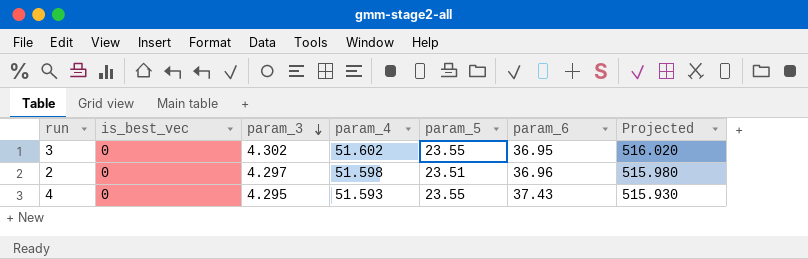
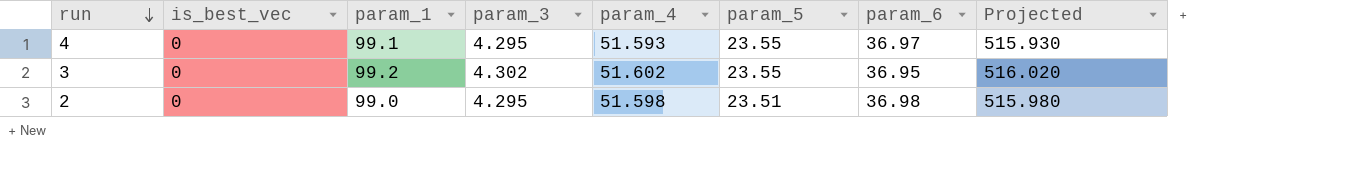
row order: param_3 descending -> run descending
column param_1 | position: none -> 3
4 | param_6: 37.43 -> 36.97
2 | param_3: 4.297 -> 4.295
2 | param_6: 36.96 -> 36.98

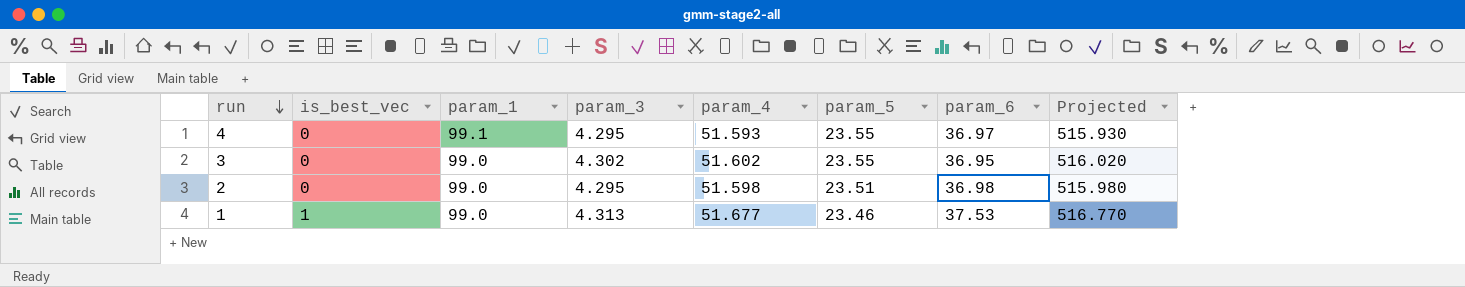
3 | param_1: 99.2 -> 99.0
row 1: none -> 1 | 99.0 | 4.313 | 51.677 | 23.46 | 37.53 | 516.770

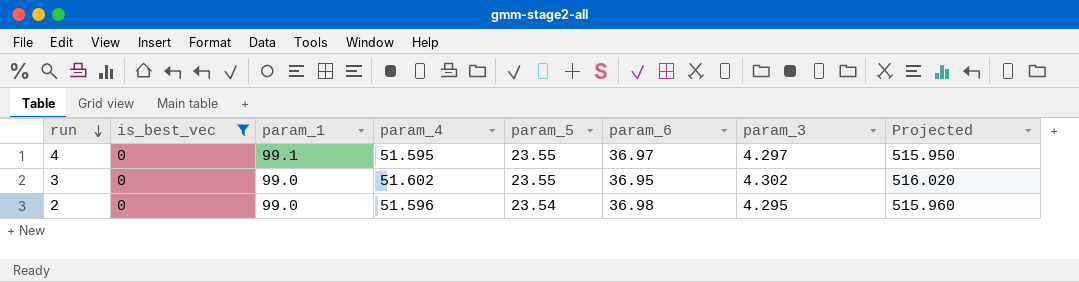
filter: none -> is_best_vec = 0
column param_3 | position: 4 -> 7
4 | param_4: 51.593 -> 51.595
4 | param_3: 4.295 -> 4.297
4 | Projected: 515.930 -> 515.950
2 | param_4: 51.598 -> 51.596
2 | param_5: 23.51 -> 23.54
2 | Projected: 515.980 -> 515.960

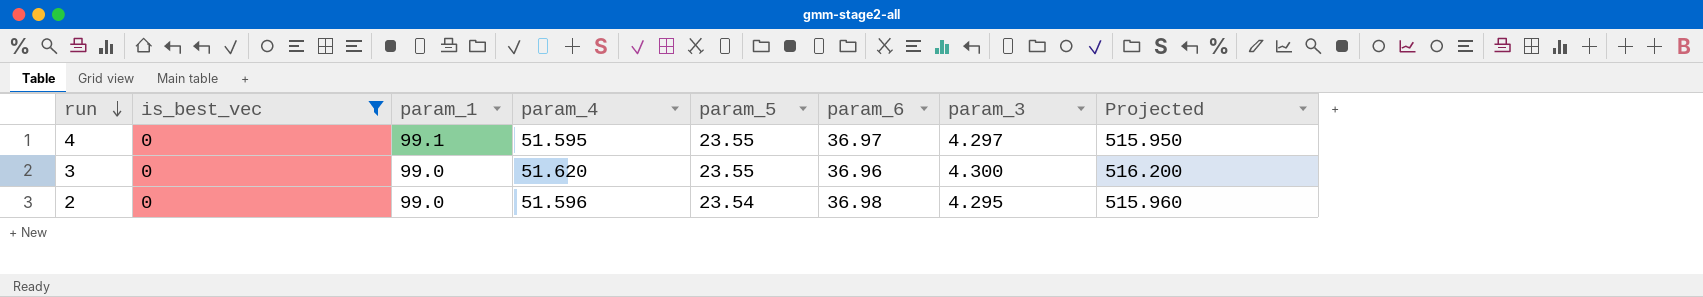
3 | param_4: 51.602 -> 51.620
3 | param_6: 36.95 -> 36.96
3 | param_3: 4.302 -> 4.300
3 | Projected: 516.020 -> 516.200

